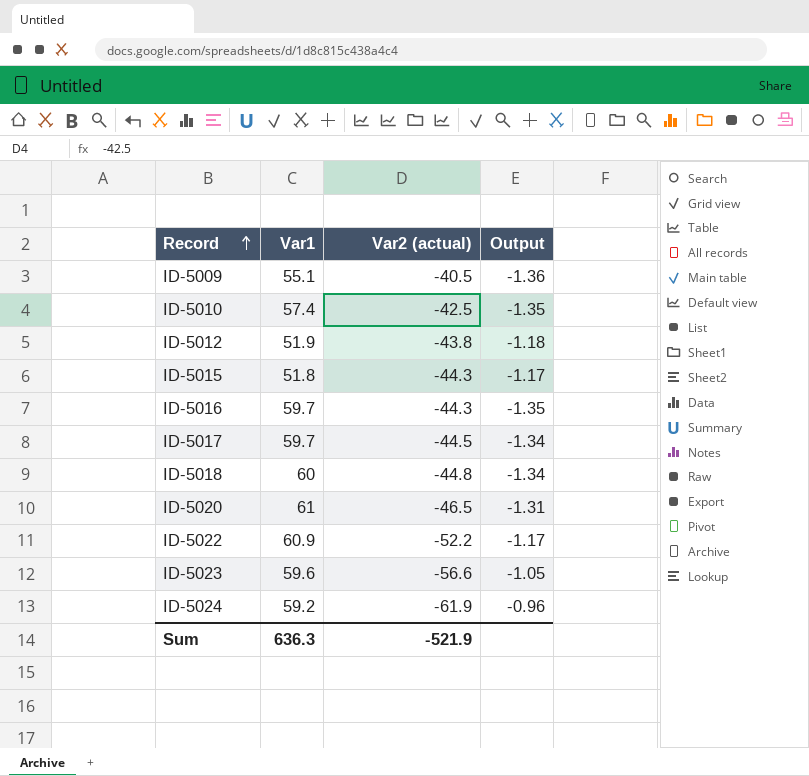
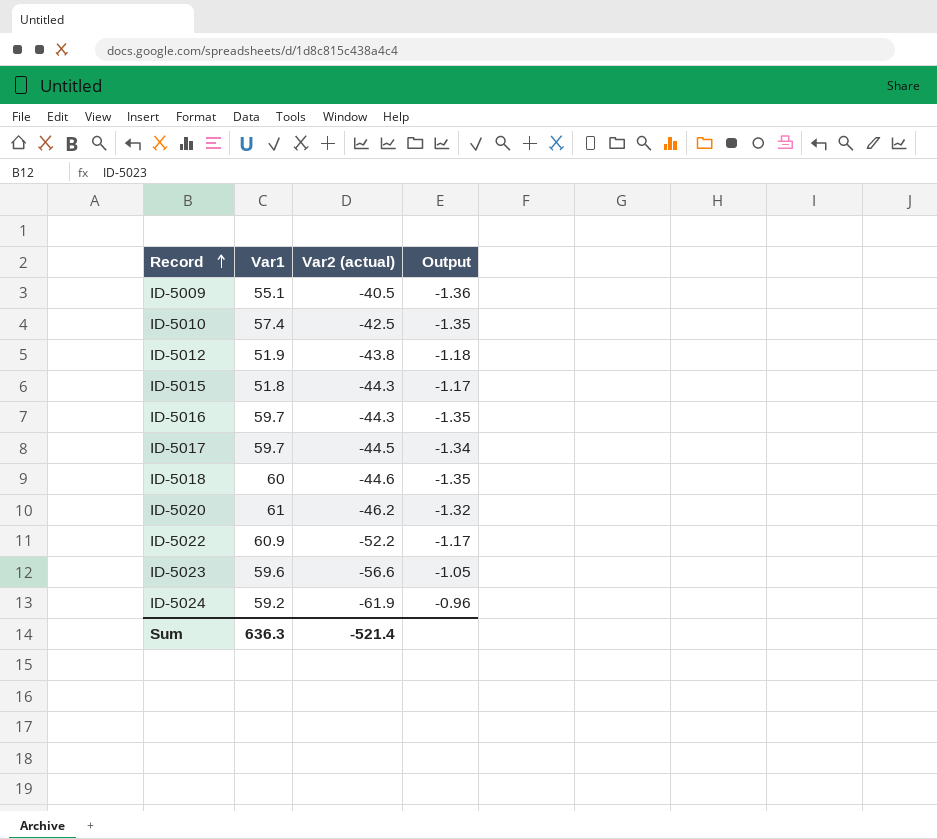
ID-5018 | Var2 (actual): -44.8 -> -44.6
ID-5018 | Output: -1.34 -> -1.35
ID-5020 | Var2 (actual): -46.5 -> -46.2
ID-5020 | Output: -1.31 -> -1.32
Sum | Var2 (actual): -521.9 -> -521.4

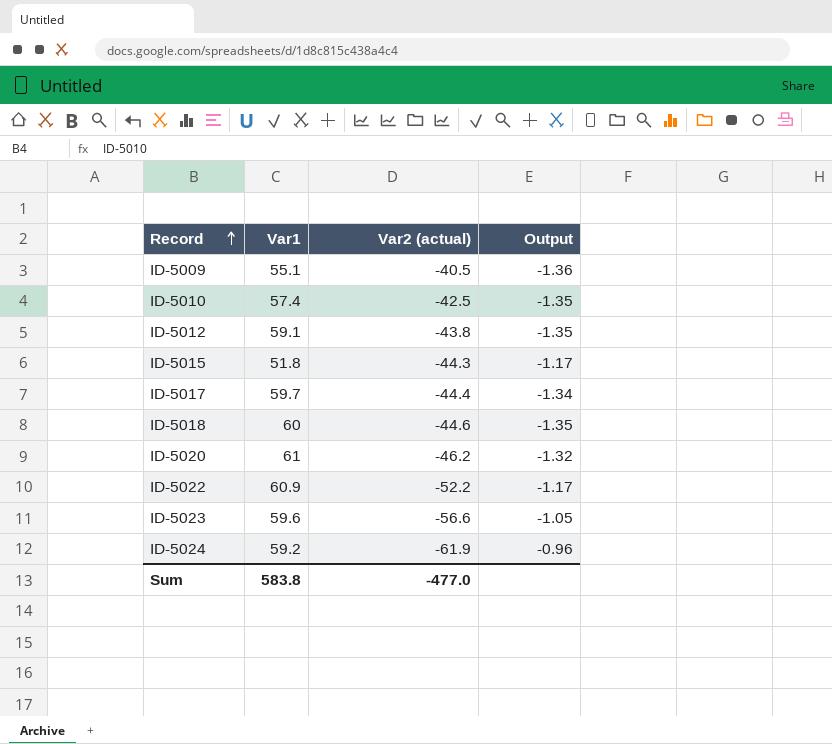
row ID-5016: 59.7 | -44.3 | -1.35 -> none
ID-5012 | Var1: 51.9 -> 59.1
ID-5012 | Output: -1.18 -> -1.35
ID-5017 | Var2 (actual): -44.5 -> -44.4
Sum | Var1: 636.3 -> 583.8
Sum | Var2 (actual): -521.4 -> -477.0

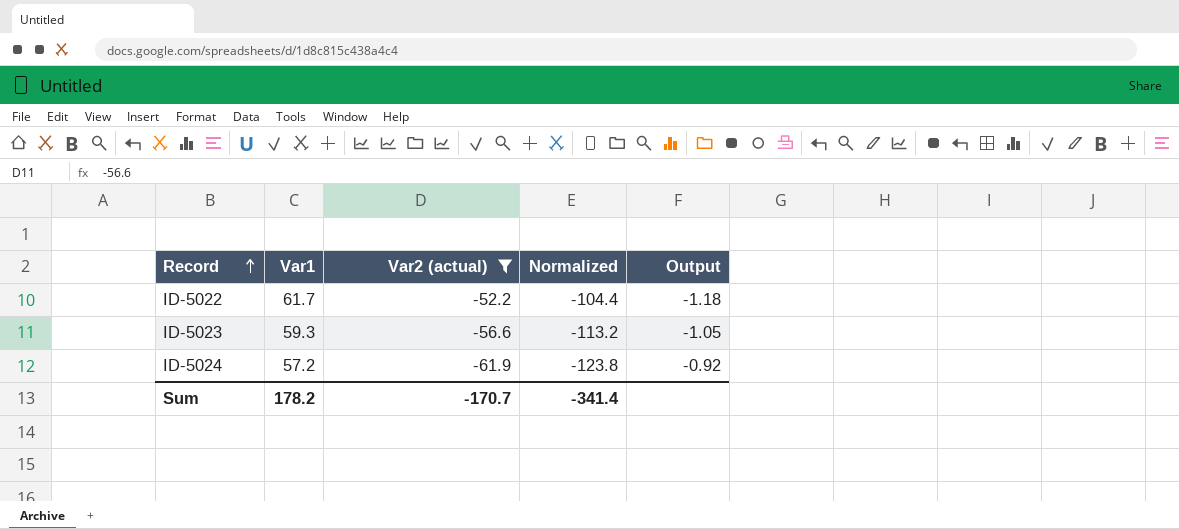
filter: none -> Var2 (actual) <= -52.2
column Normalized | formula: none -> [Var2 (actual)] * 2
ID-5022 | Var1: 60.9 -> 61.7
ID-5022 | Output: -1.17 -> -1.18
ID-5023 | Var1: 59.6 -> 59.3
ID-5024 | Var1: 59.2 -> 57.2
ID-5024 | Output: -0.96 -> -0.92
Sum | Var1: 583.8 -> 178.2
Sum | Var2 (actual): -477.0 -> -170.7

